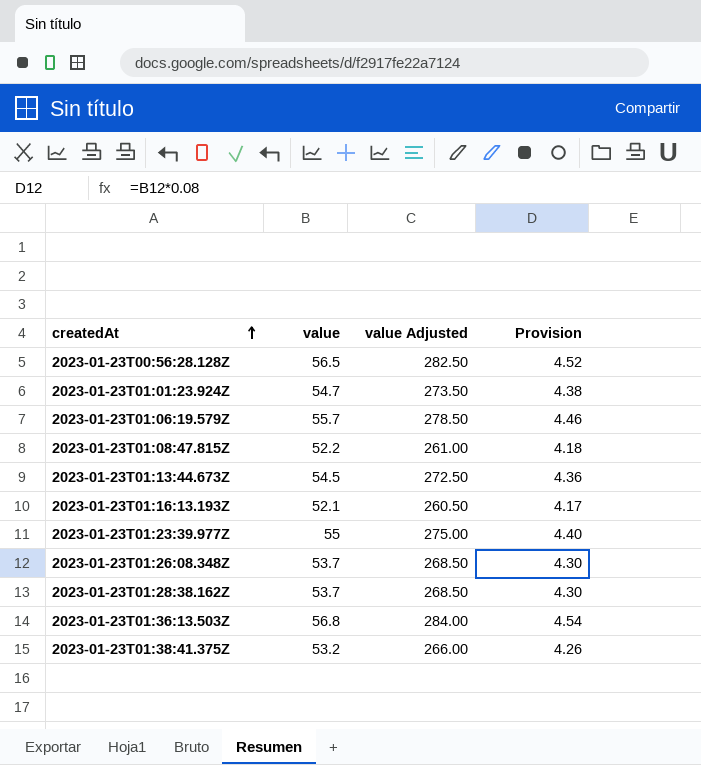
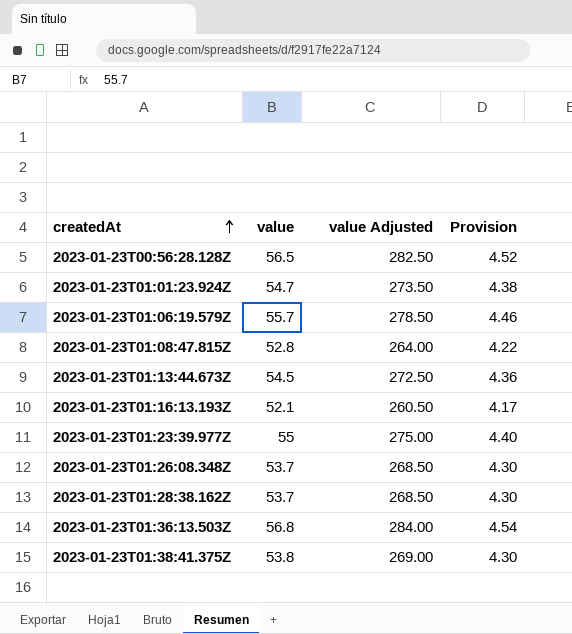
2023-01-23T01:08:47.815Z | value: 52.2 -> 52.8
2023-01-23T01:08:47.815Z | value Adjusted: 261.00 -> 264.00
2023-01-23T01:08:47.815Z | Provision: 4.18 -> 4.22
2023-01-23T01:38:41.375Z | value: 53.2 -> 53.8
2023-01-23T01:38:41.375Z | value Adjusted: 266.00 -> 269.00
2023-01-23T01:38:41.375Z | Provision: 4.26 -> 4.30

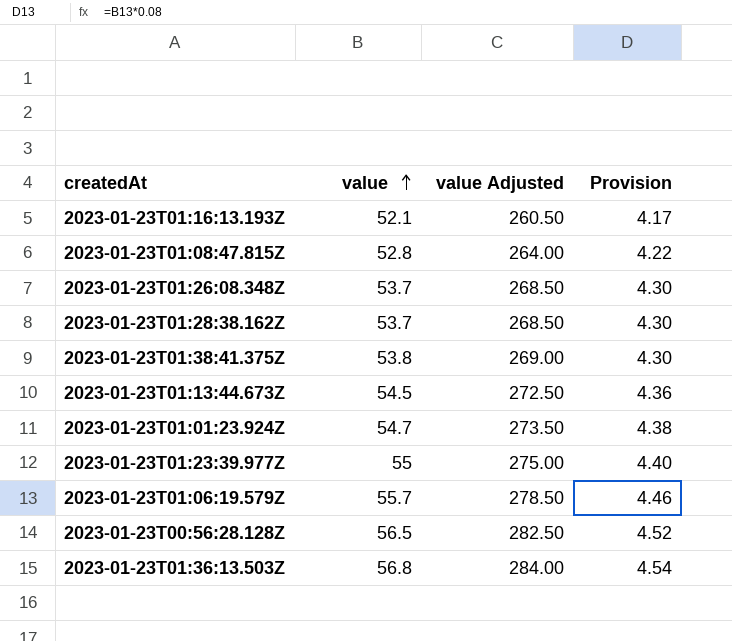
row order: createdAt ascending -> value ascending

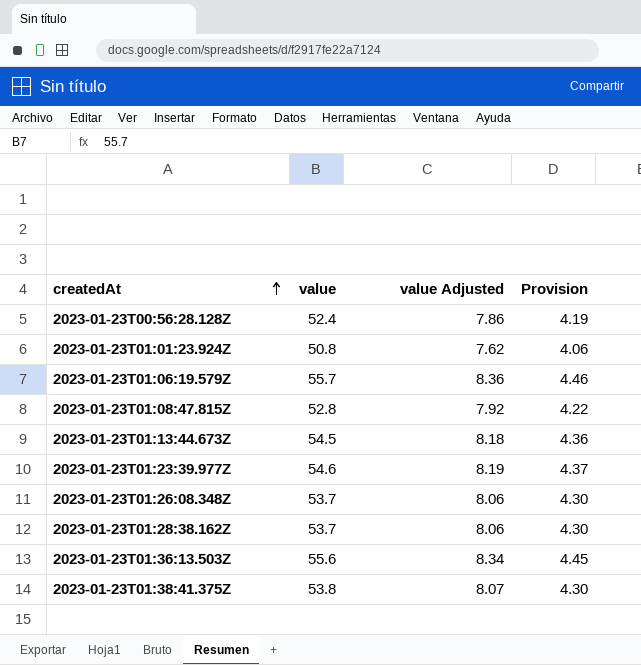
row order: value ascending -> createdAt ascending
column value Adjusted | formula: [value] * 5 -> [value] * 0.15
row 2023-01-23T01:16:13.193Z: 52.1 | 260.50 | 4.17 -> none
2023-01-23T00:56:28.128Z | value: 56.5 -> 52.4
2023-01-23T00:56:28.128Z | Provision: 4.52 -> 4.19
2023-01-23T01:01:23.924Z | value: 54.7 -> 50.8
2023-01-23T01:01:23.924Z | Provision: 4.38 -> 4.06
2023-01-23T01:23:39.977Z | value: 55 -> 54.6
2023-01-23T01:23:39.977Z | Provision: 4.40 -> 4.37
2023-01-23T01:36:13.503Z | value: 56.8 -> 55.6
2023-01-23T01:36:13.503Z | Provision: 4.54 -> 4.45

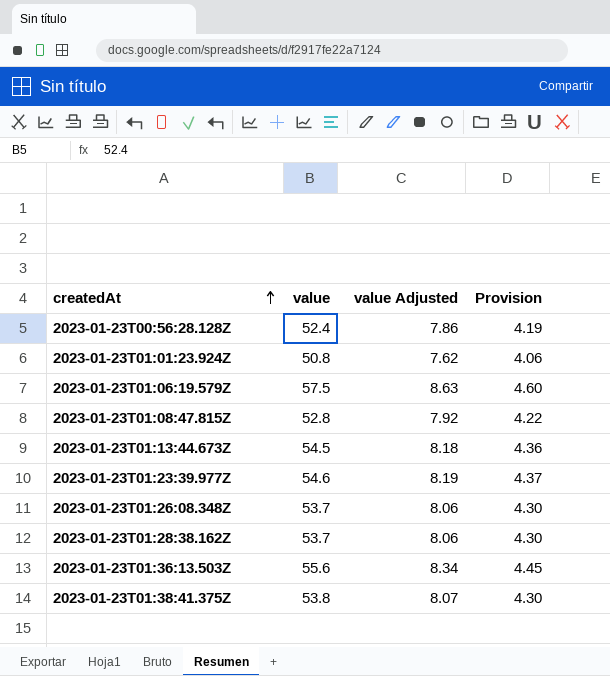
2023-01-23T01:06:19.579Z | value: 55.7 -> 57.5
2023-01-23T01:06:19.579Z | value Adjusted: 8.36 -> 8.63
2023-01-23T01:06:19.579Z | Provision: 4.46 -> 4.60

